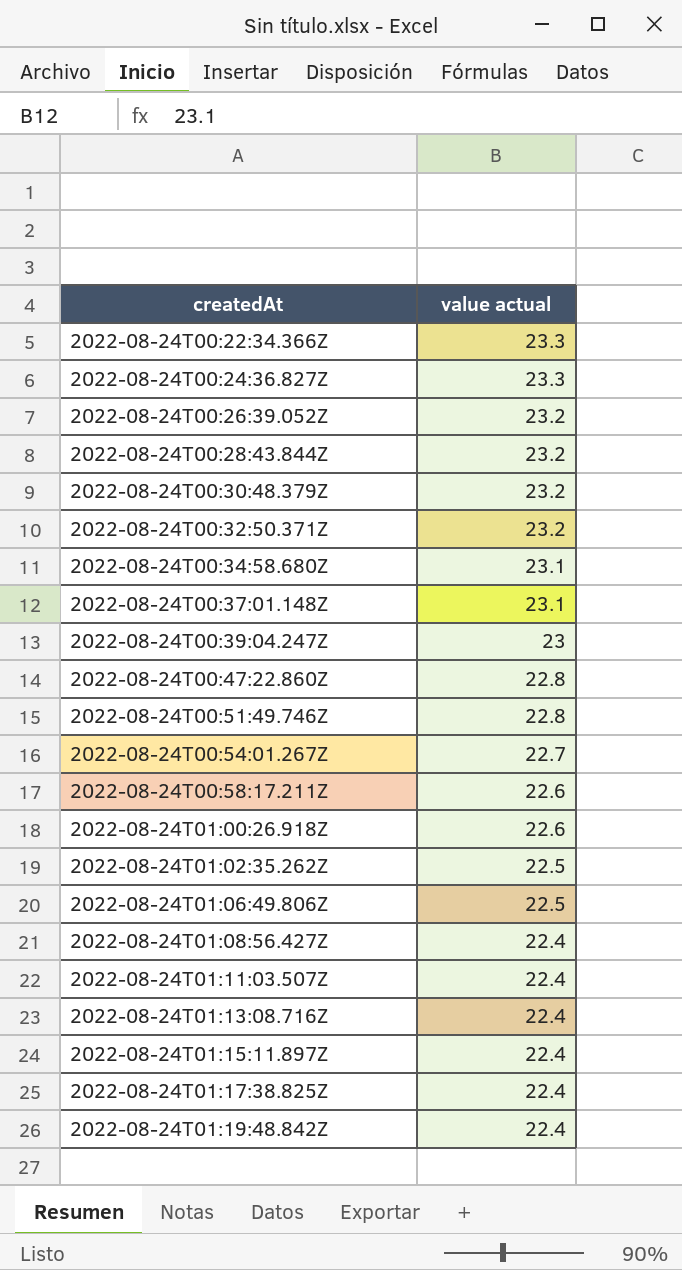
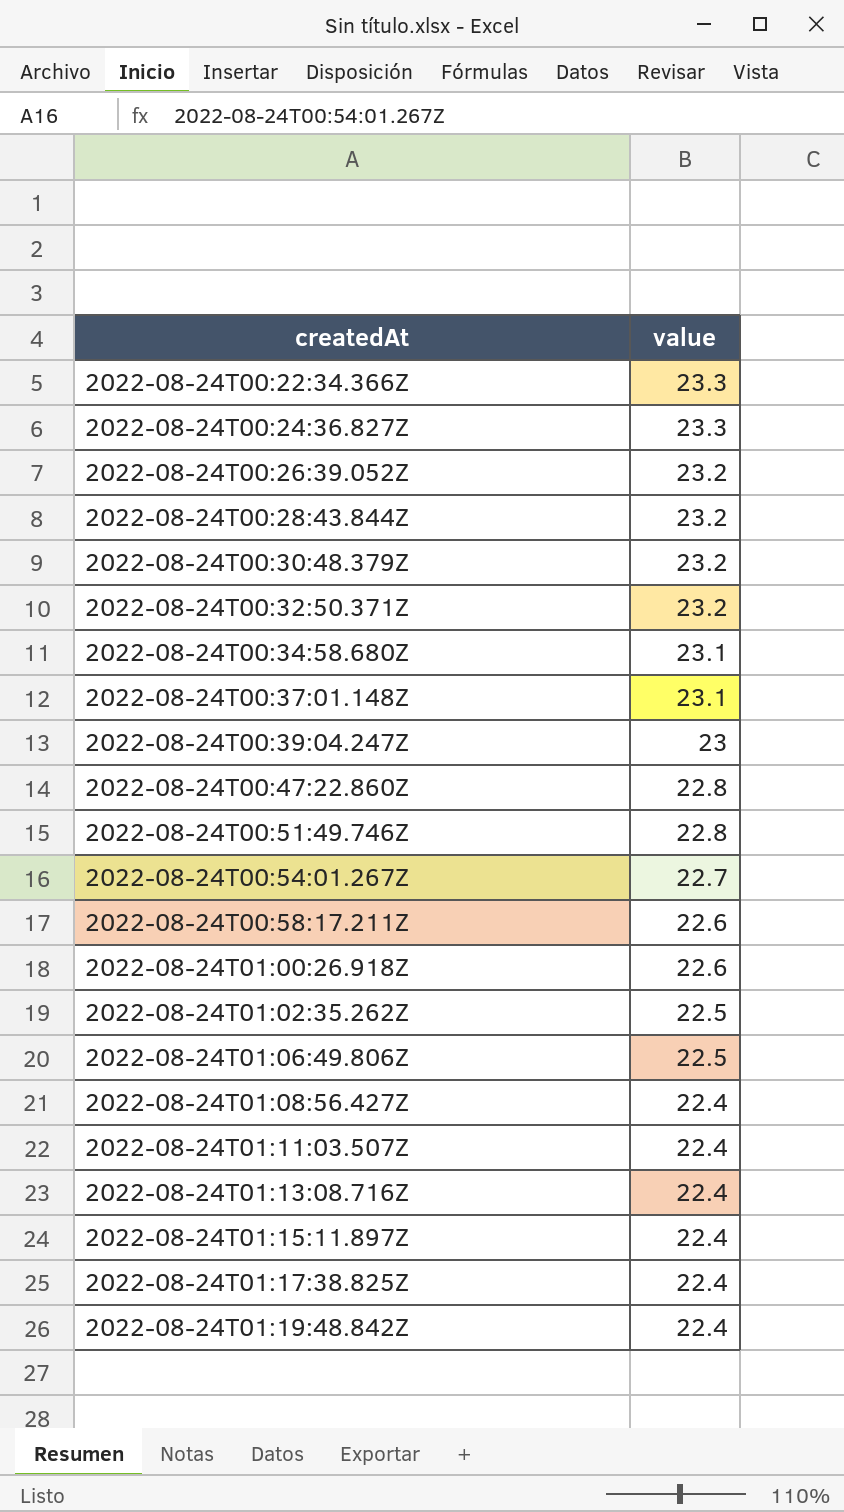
column name: value actual -> value

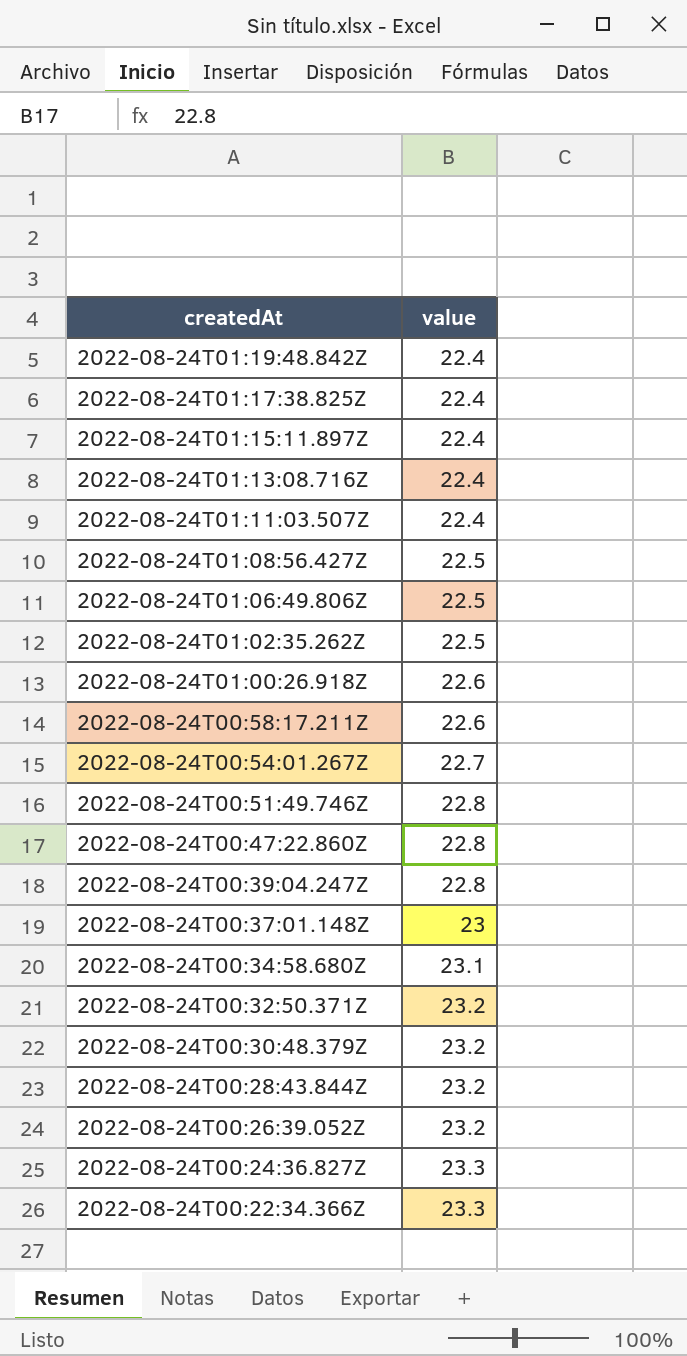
row order: createdAt ascending -> createdAt descending
2022-08-24T01:08:56.427Z | value: 22.4 -> 22.5
2022-08-24T00:39:04.247Z | value: 23 -> 22.8
2022-08-24T00:37:01.148Z | value: 23.1 -> 23

